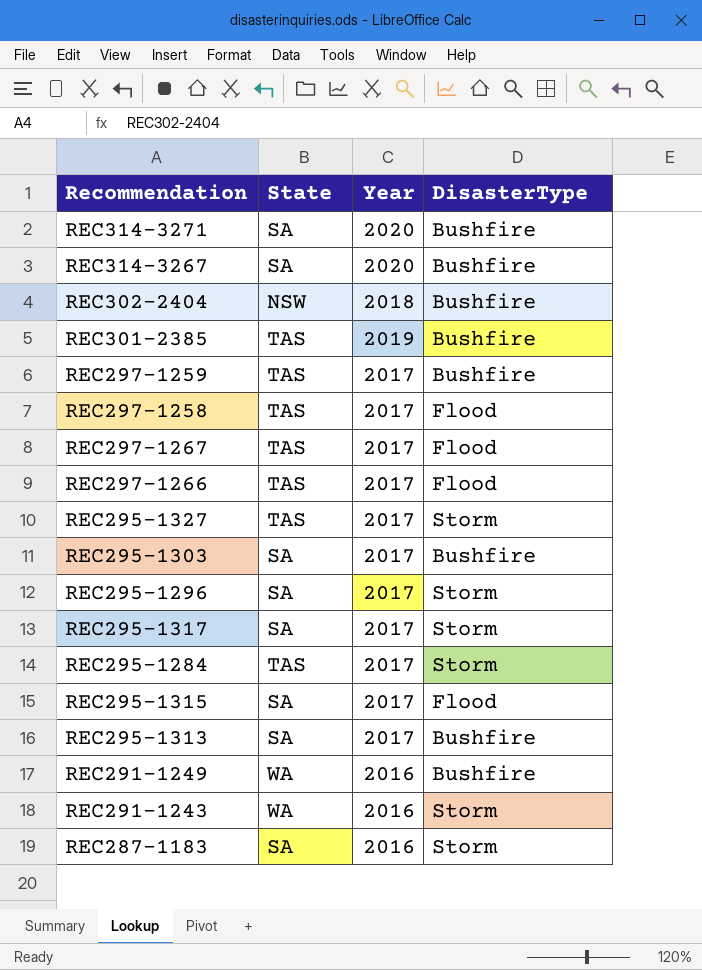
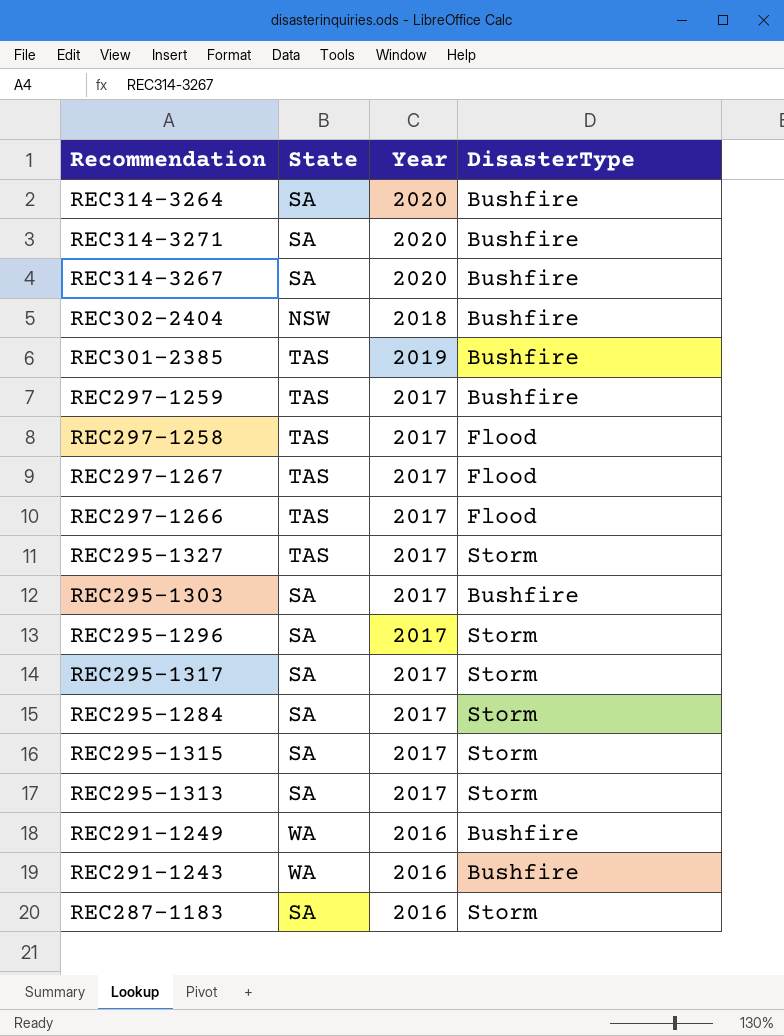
row REC314-3264: none -> SA | 2020 | Bushfire
REC295-1284 | State: TAS -> SA
REC295-1315 | DisasterType: Flood -> Storm
REC295-1313 | DisasterType: Bushfire -> Storm
REC291-1243 | DisasterType: Storm -> Bushfire

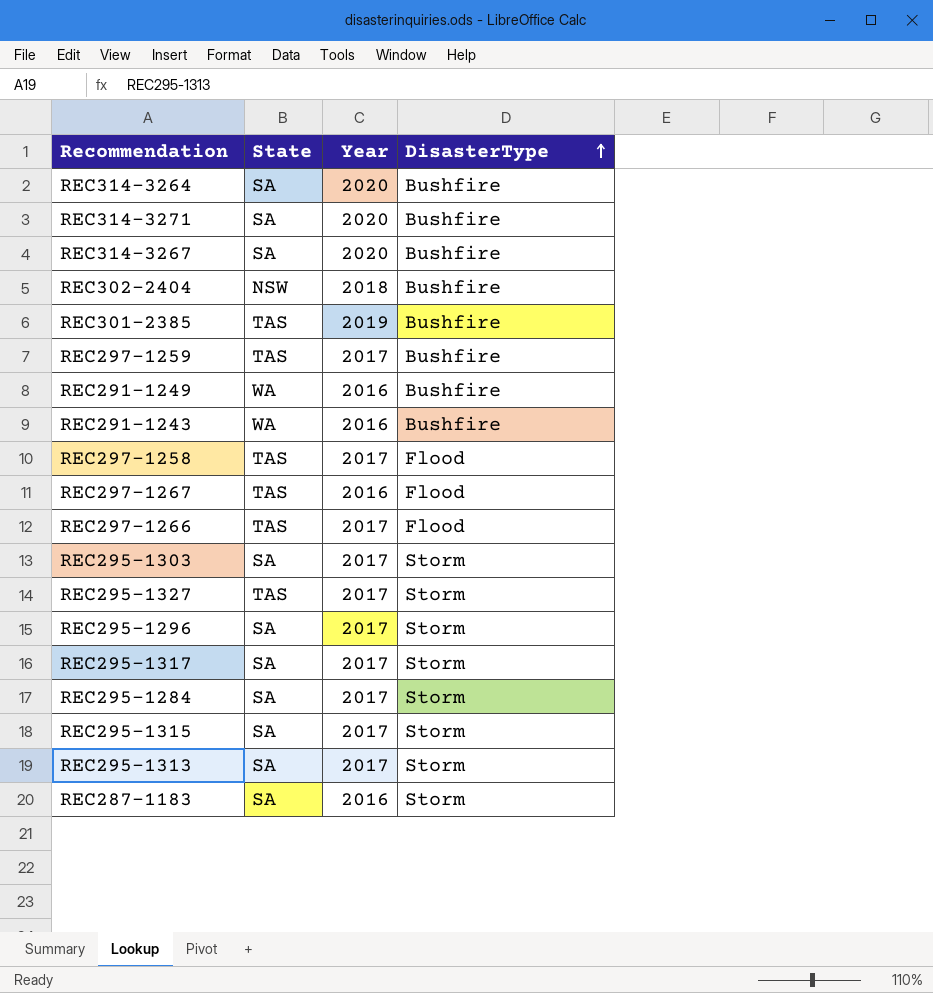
row order: none -> DisasterType ascending
REC297-1267 | Year: 2017 -> 2016
REC295-1303 | DisasterType: Bushfire -> Storm

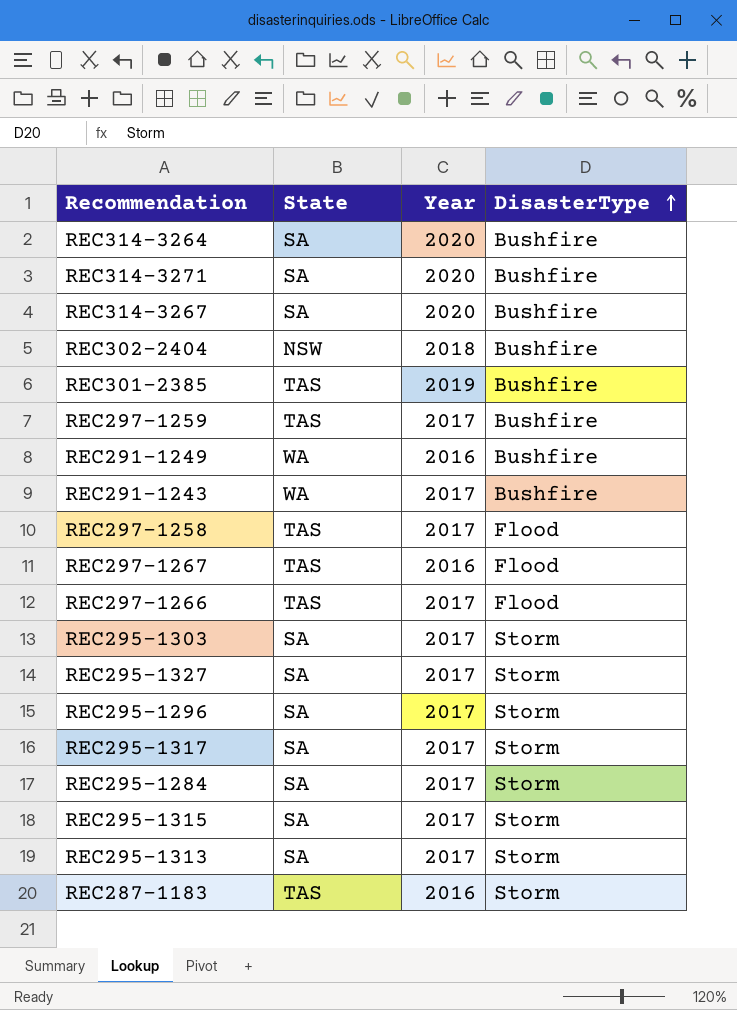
REC291-1243 | Year: 2016 -> 2017
REC295-1327 | State: TAS -> SA
REC287-1183 | State: SA -> TAS

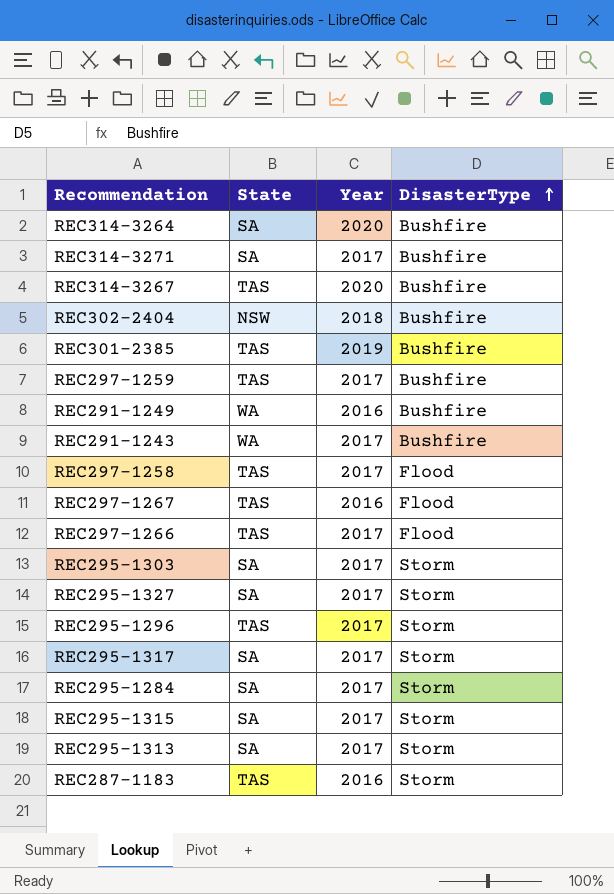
REC314-3271 | Year: 2020 -> 2017
REC314-3267 | State: SA -> TAS
REC295-1296 | State: SA -> TAS

